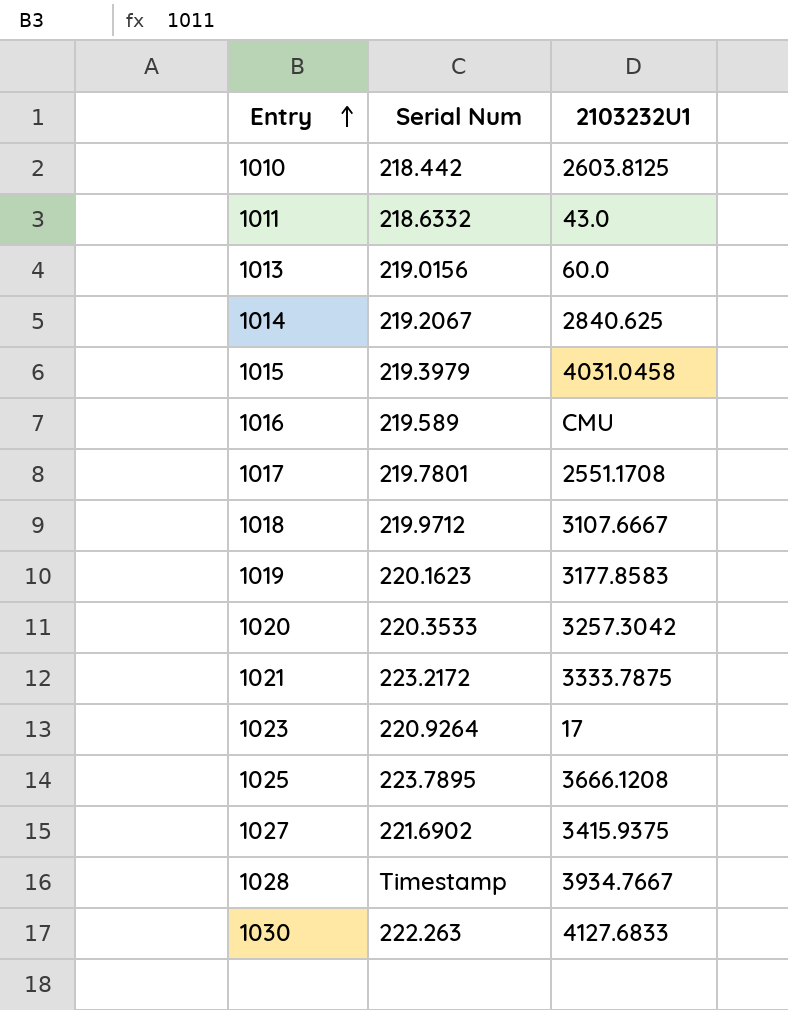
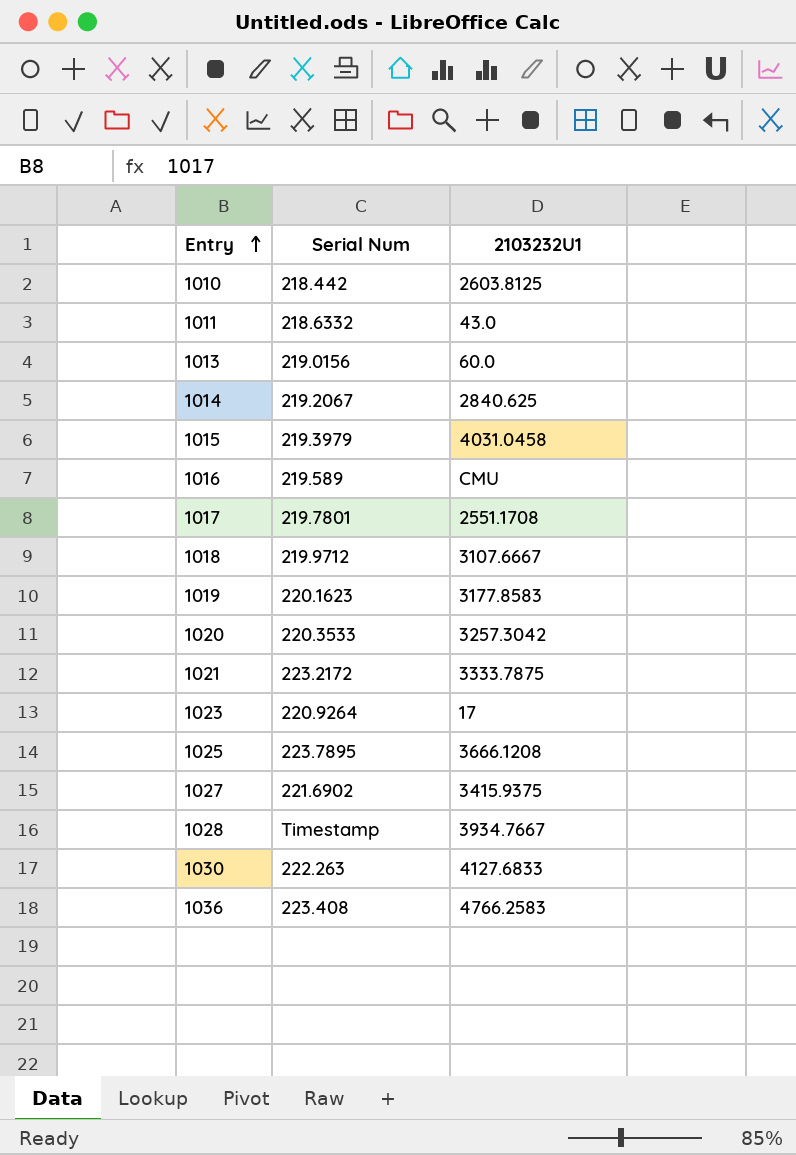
row 1036: none -> 223.408 | 4766.2583

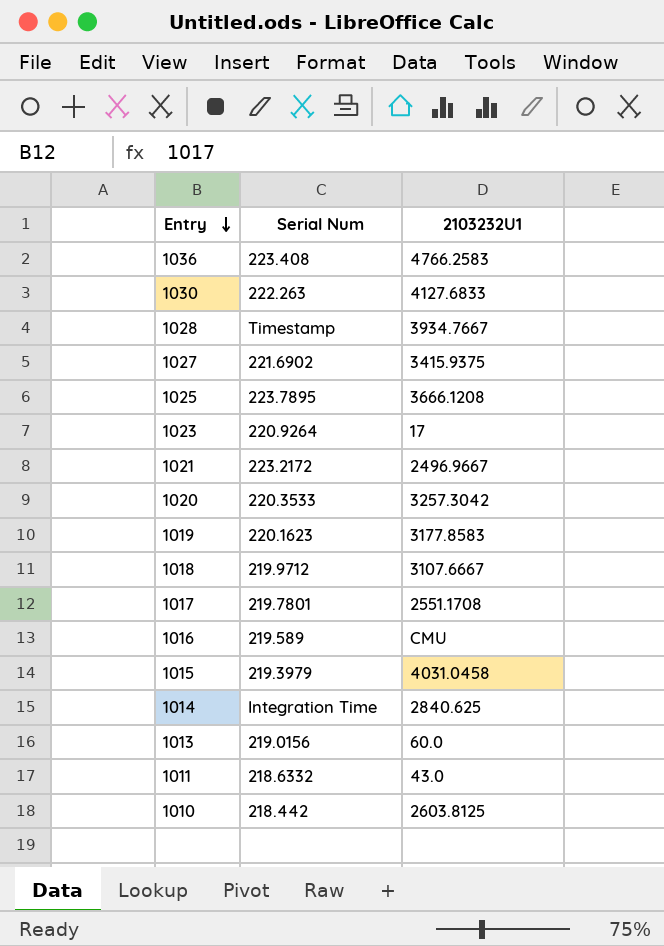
row order: Entry ascending -> Entry descending
1021 | 2103232U1: 3333.7875 -> 2496.9667
1014 | Serial Num: 219.2067 -> Integration Time

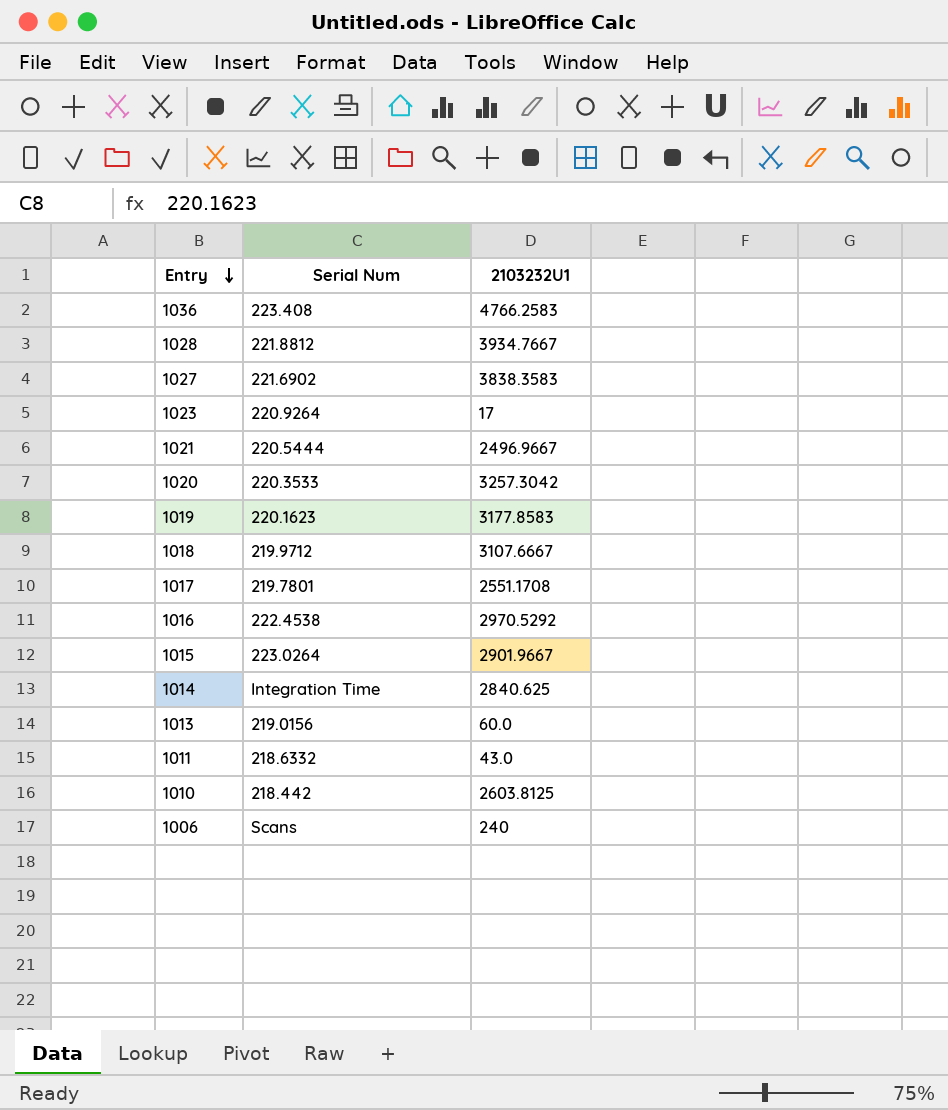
row 1030: 222.263 | 4127.6833 -> none
row 1025: 223.7895 | 3666.1208 -> none
1028 | Serial Num: Timestamp -> 221.8812
1027 | 2103232U1: 3415.9375 -> 3838.3583
1021 | Serial Num: 223.2172 -> 220.5444
1016 | Serial Num: 219.589 -> 222.4538
1016 | 2103232U1: CMU -> 2970.5292
1015 | Serial Num: 219.3979 -> 223.0264
1015 | 2103232U1: 4031.0458 -> 2901.9667
row 1006: none -> Scans | 240

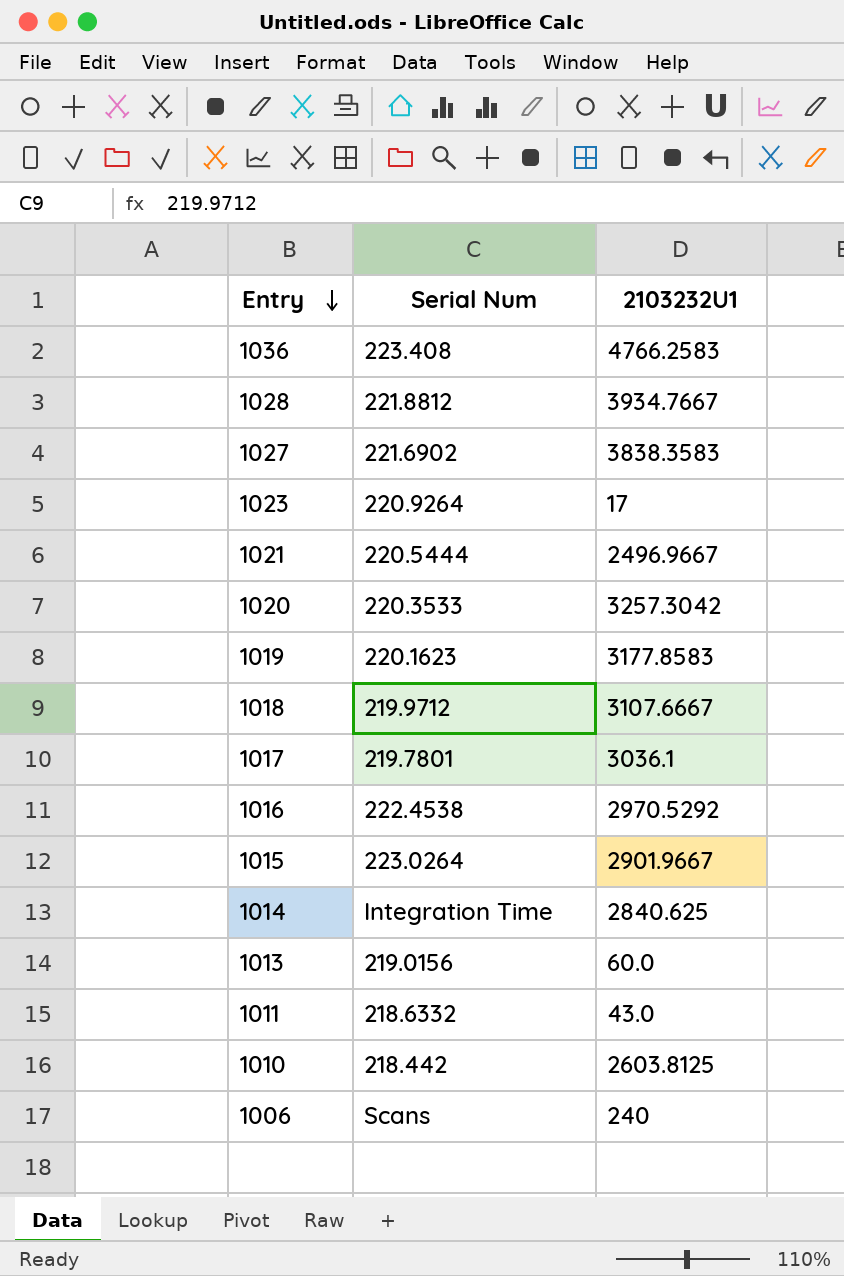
1017 | 2103232U1: 2551.1708 -> 3036.1

